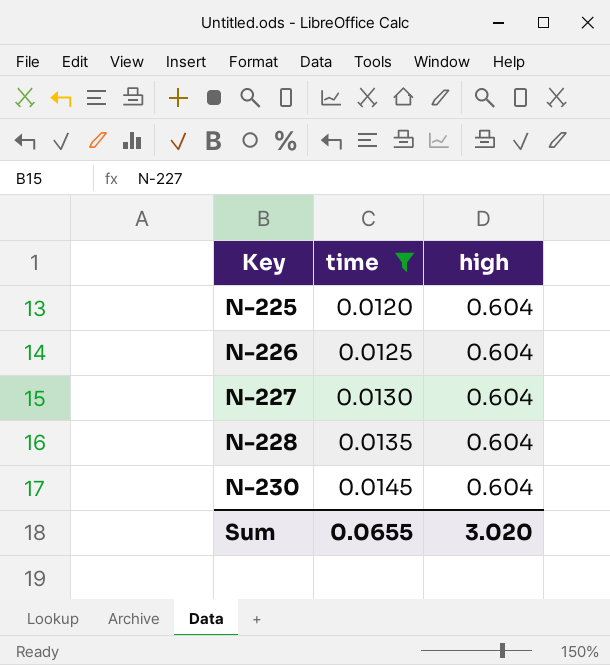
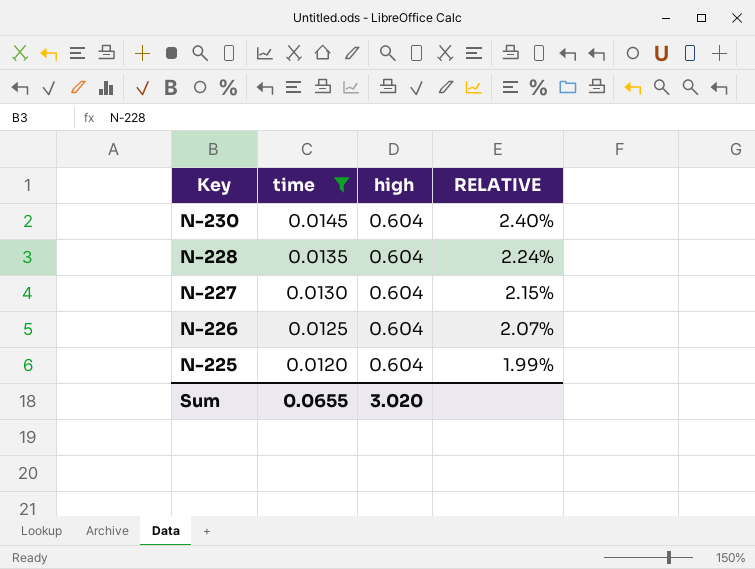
row order: Key ascending -> Key descending
column RELATIVE | formula: none -> [time] / [high]

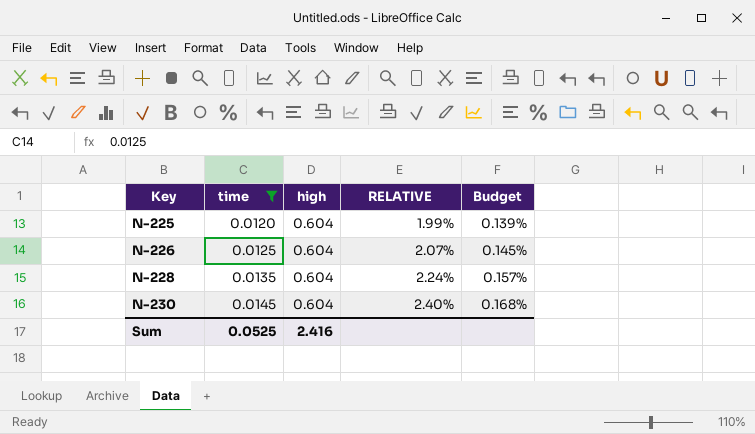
row order: Key descending -> Key ascending
column Budget | formula: none -> [RELATIVE] * 0.07
row N-227: 0.0130 | 0.604 | 2.15% -> none
Sum | time: 0.0655 -> 0.0525
Sum | high: 3.020 -> 2.416

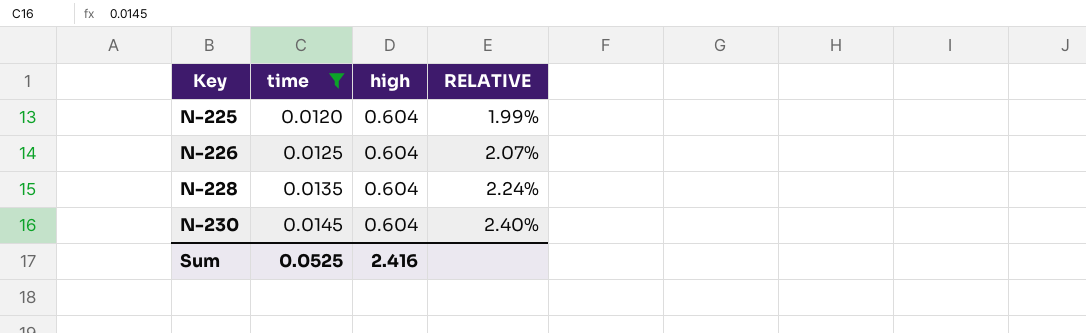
column Budget | formula: [RELATIVE] * 0.07 -> none

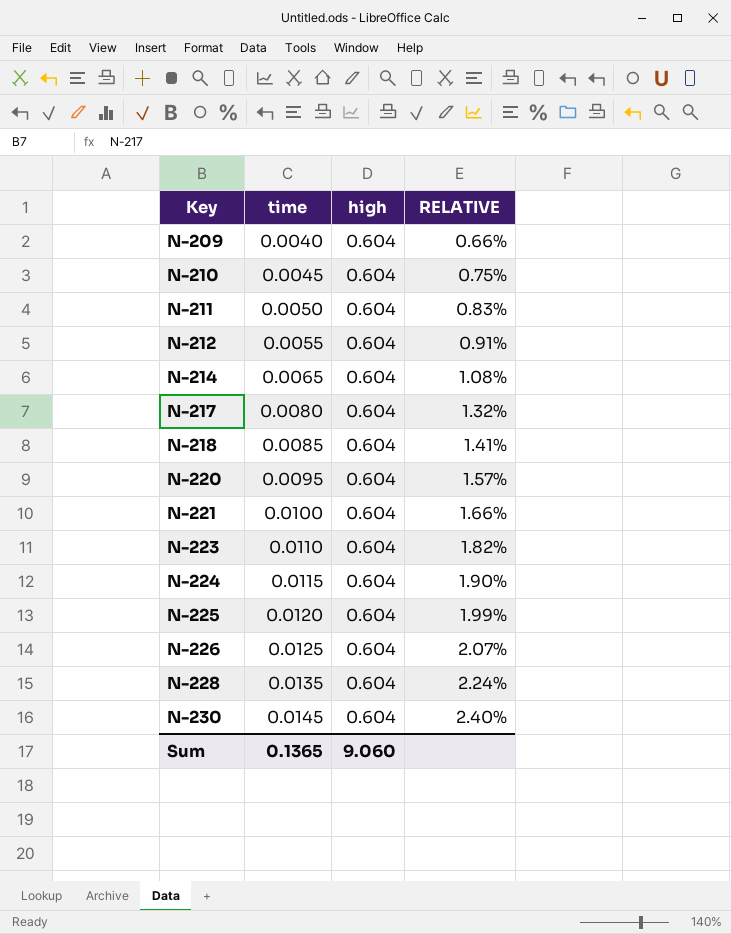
filter: time >= 0.0120 -> none
Sum | time: 0.0525 -> 0.1365
Sum | high: 2.416 -> 9.060

